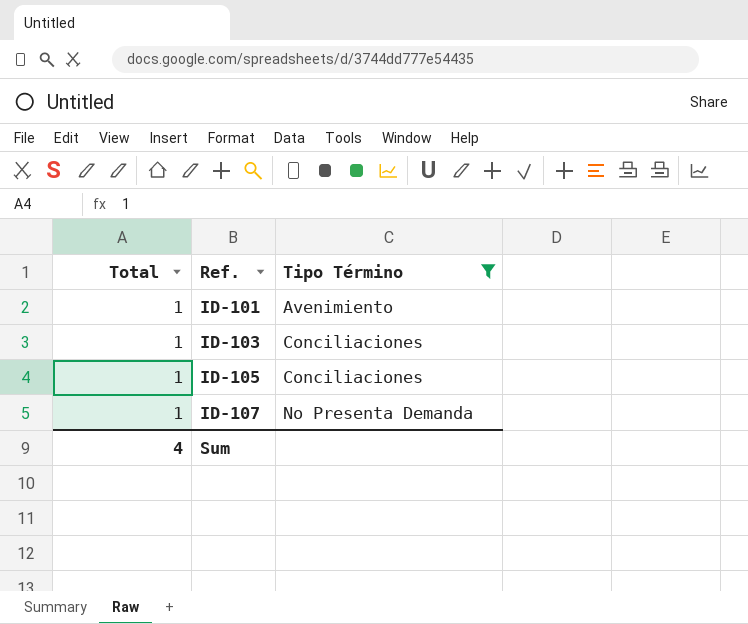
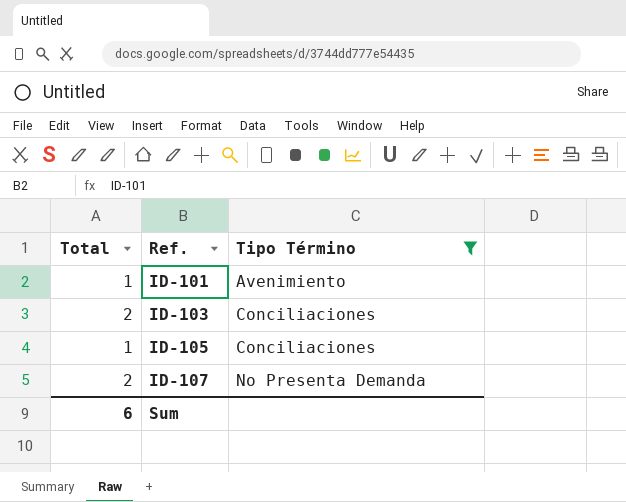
ID-103 | Total: 1 -> 2
ID-107 | Total: 1 -> 2
Sum | Total: 4 -> 6

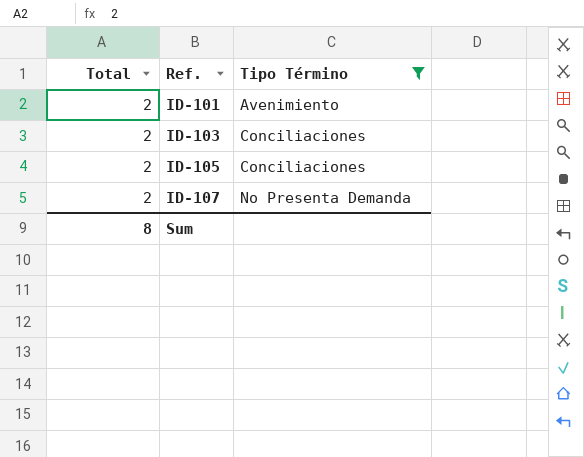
ID-101 | Total: 1 -> 2
ID-105 | Total: 1 -> 2
Sum | Total: 6 -> 8

